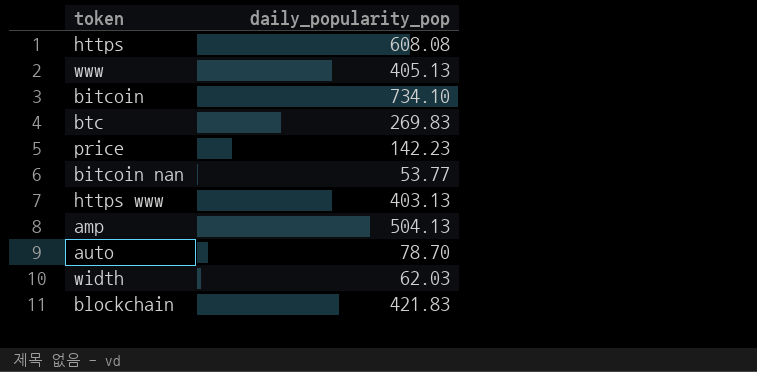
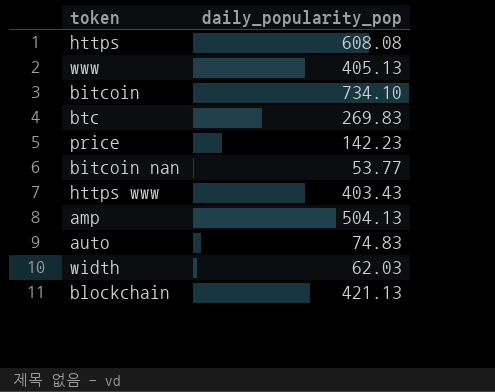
https www | daily_popularity_pop: 403.13 -> 403.43
auto | daily_popularity_pop: 78.70 -> 74.83
blockchain | daily_popularity_pop: 421.83 -> 421.13

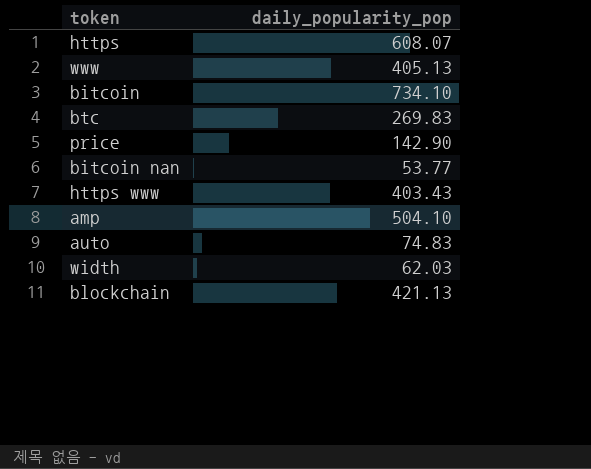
https | daily_popularity_pop: 608.08 -> 608.07
price | daily_popularity_pop: 142.23 -> 142.90
amp | daily_popularity_pop: 504.13 -> 504.10

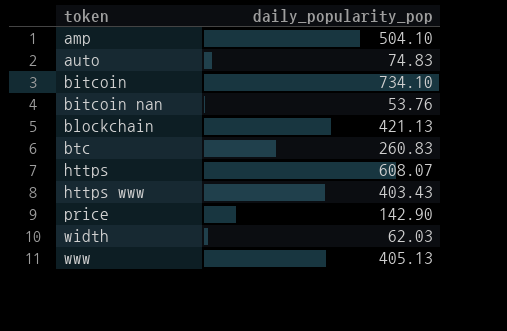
row order: none -> token ascending
bitcoin nan | daily_popularity_pop: 53.77 -> 53.76
btc | daily_popularity_pop: 269.83 -> 260.83

